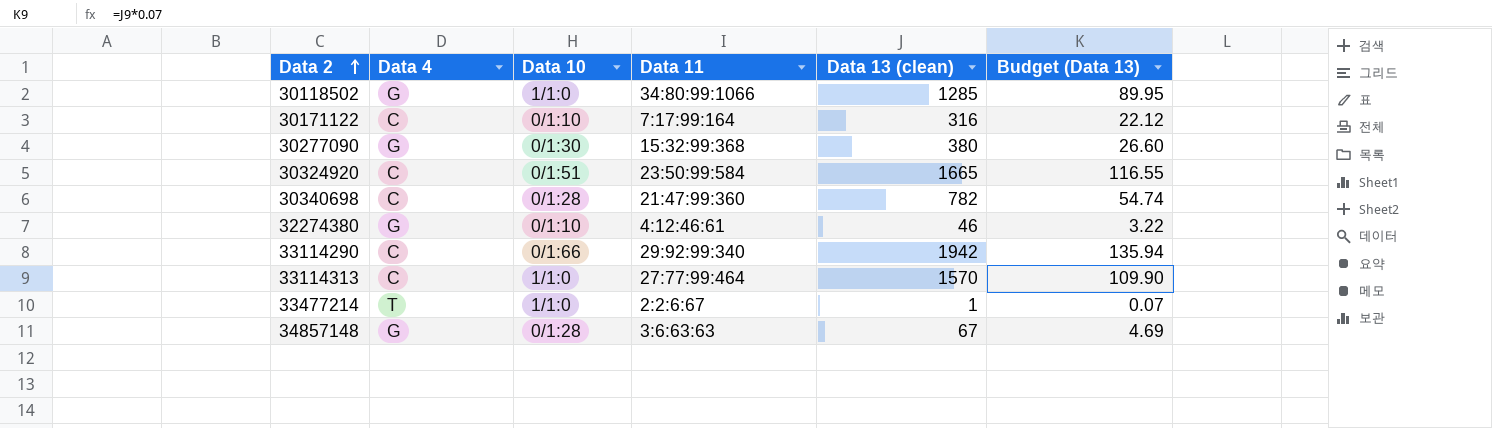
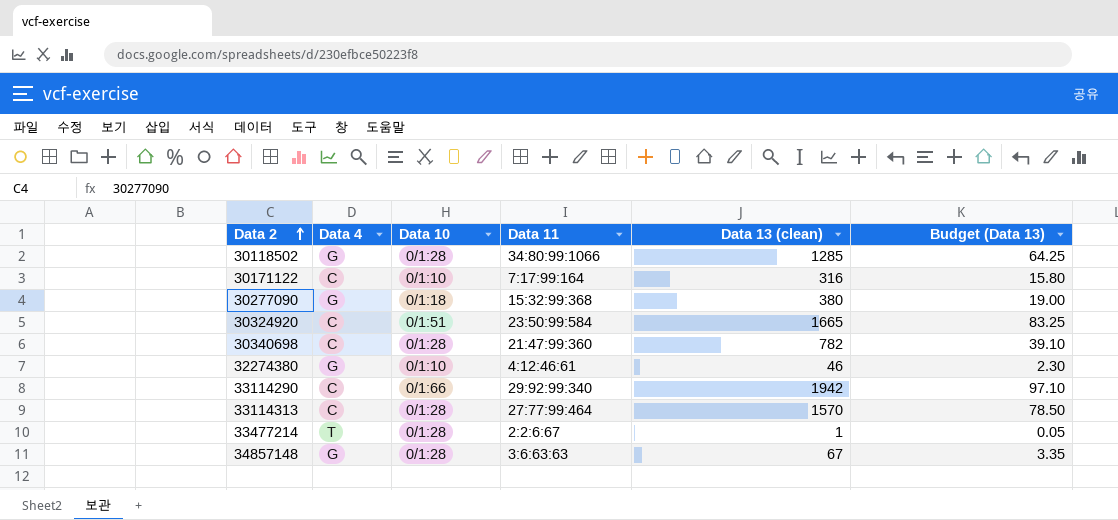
column Budget (Data 13) | formula: [Data 13 (clean)] * 0.07 -> [Data 13 (clean)] * 0.05
30118502 | Data 10: 1/1:0 -> 0/1:28
30277090 | Data 10: 0/1:30 -> 0/1:18
33114313 | Data 10: 1/1:0 -> 0/1:28
33477214 | Data 10: 1/1:0 -> 0/1:28

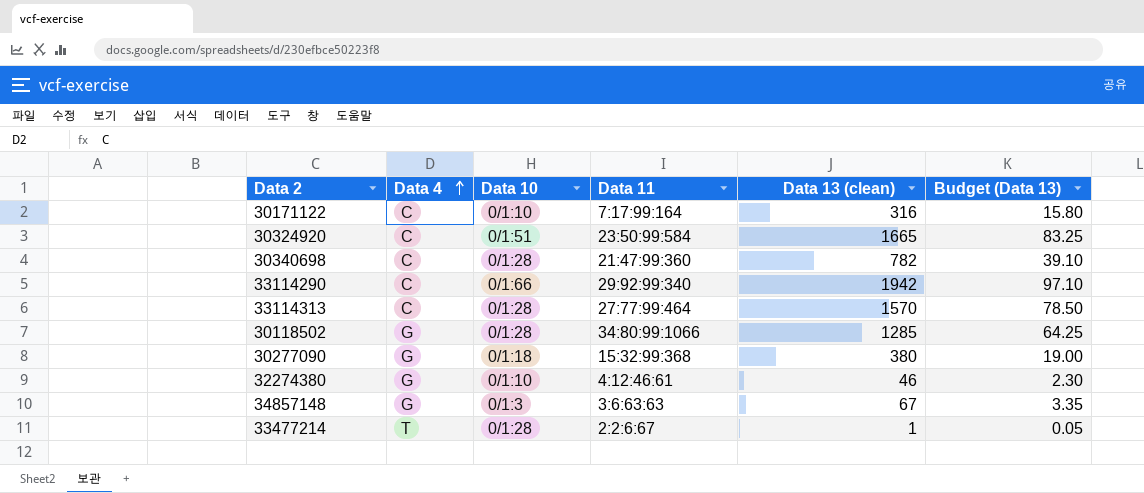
row order: Data 2 ascending -> Data 4 ascending
34857148 | Data 10: 0/1:28 -> 0/1:3

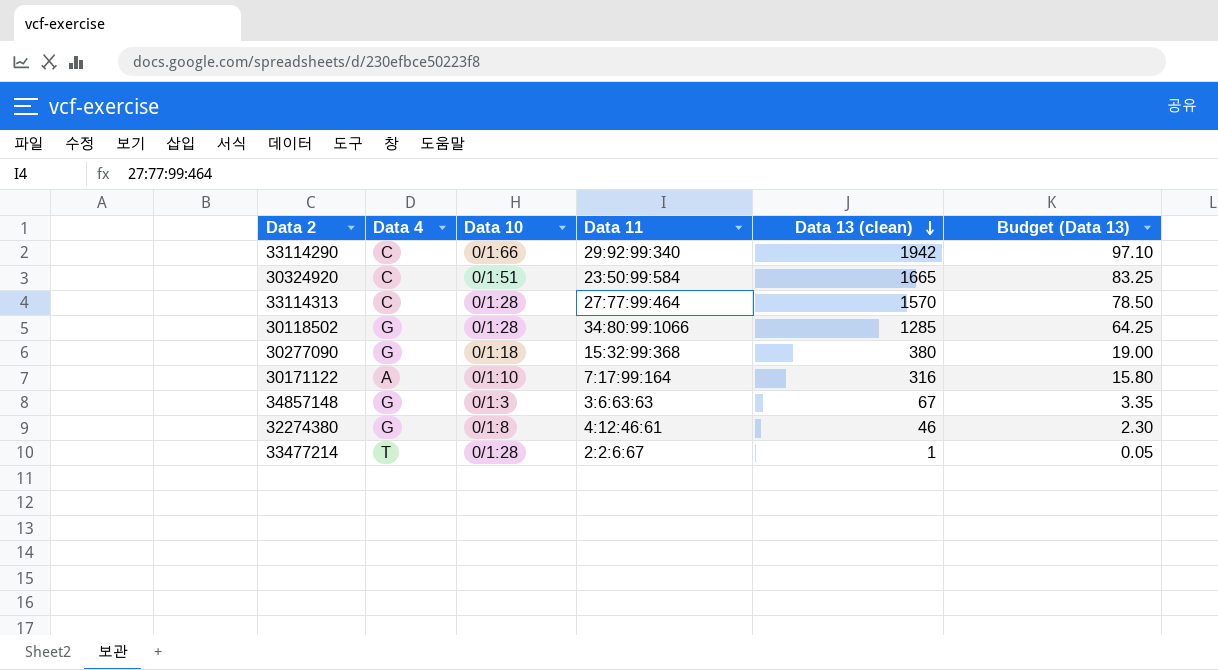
row order: Data 4 ascending -> Data 13 (clean) descending
row 30340698: C | 0/1:28 | 21:47:99:360 | 782 | 39.10 -> none
30171122 | Data 4: C -> A
32274380 | Data 10: 0/1:10 -> 0/1:8

